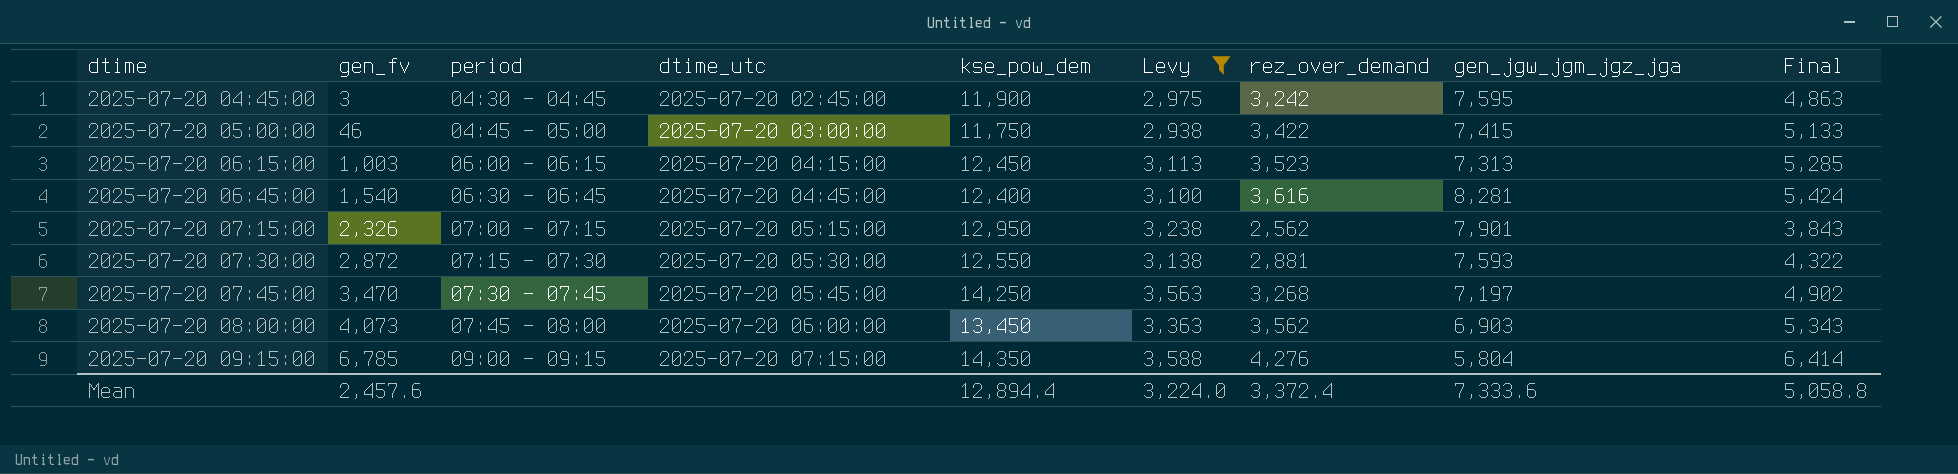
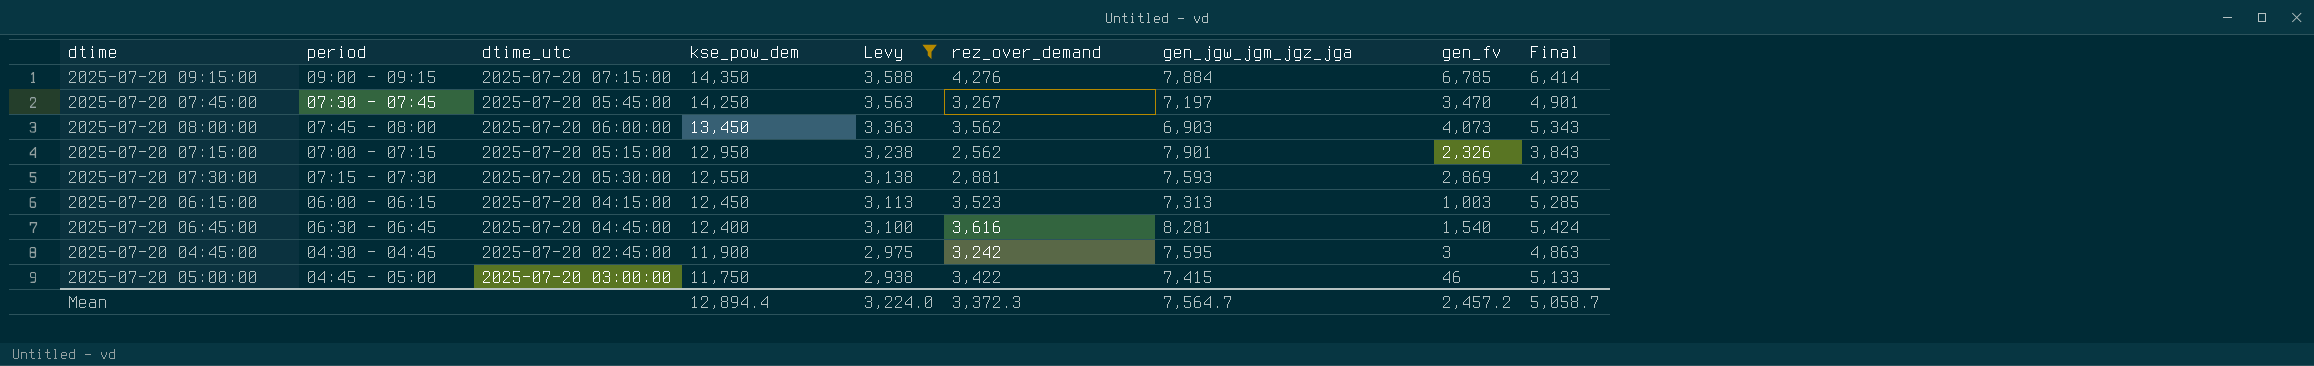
row order: dtime ascending -> kse_pow_dem descending
column gen_fv | position: 2 -> 8
2025-07-20 09:15:00 | gen_jgw_jgm_jgz_jga: 5,804 -> 7,884
2025-07-20 07:45:00 | rez_over_demand: 3,268 -> 3,267
2025-07-20 07:45:00 | Final: 4,902 -> 4,901
2025-07-20 07:30:00 | gen_fv: 2,872 -> 2,869
Mean | rez_over_demand: 3,372.4 -> 3,372.3
Mean | gen_jgw_jgm_jgz_jga: 7,333.6 -> 7,564.7
Mean | gen_fv: 2,457.6 -> 2,457.2
Mean | Final: 5,058.8 -> 5,058.7

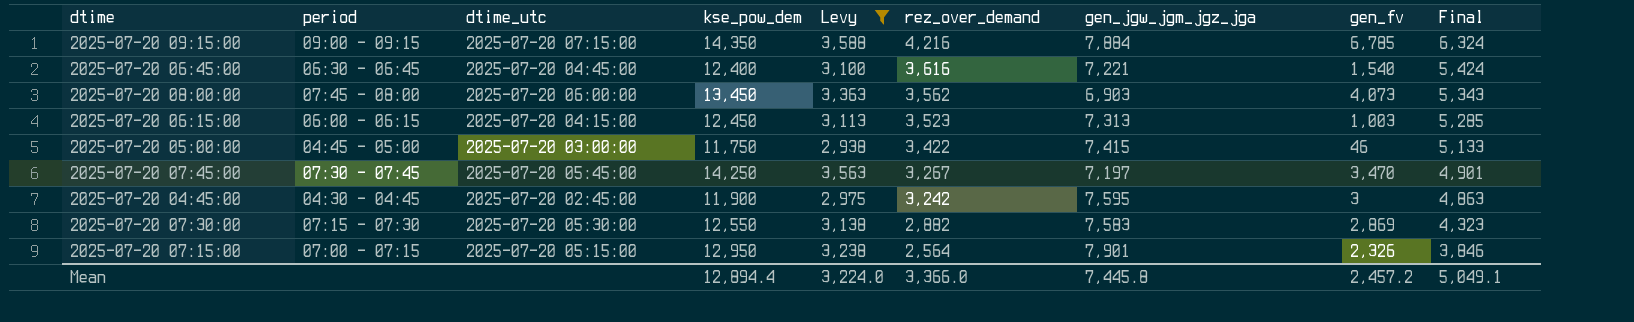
row order: kse_pow_dem descending -> rez_over_demand descending
2025-07-20 09:15:00 | rez_over_demand: 4,276 -> 4,216
2025-07-20 09:15:00 | Final: 6,414 -> 6,324
2025-07-20 06:45:00 | gen_jgw_jgm_jgz_jga: 8,281 -> 7,221
2025-07-20 07:30:00 | rez_over_demand: 2,881 -> 2,882
2025-07-20 07:30:00 | gen_jgw_jgm_jgz_jga: 7,593 -> 7,583
2025-07-20 07:30:00 | Final: 4,322 -> 4,323
2025-07-20 07:15:00 | rez_over_demand: 2,562 -> 2,564
2025-07-20 07:15:00 | Final: 3,843 -> 3,846
Mean | rez_over_demand: 3,372.3 -> 3,366.0
Mean | gen_jgw_jgm_jgz_jga: 7,564.7 -> 7,445.8
Mean | Final: 5,058.7 -> 5,049.1

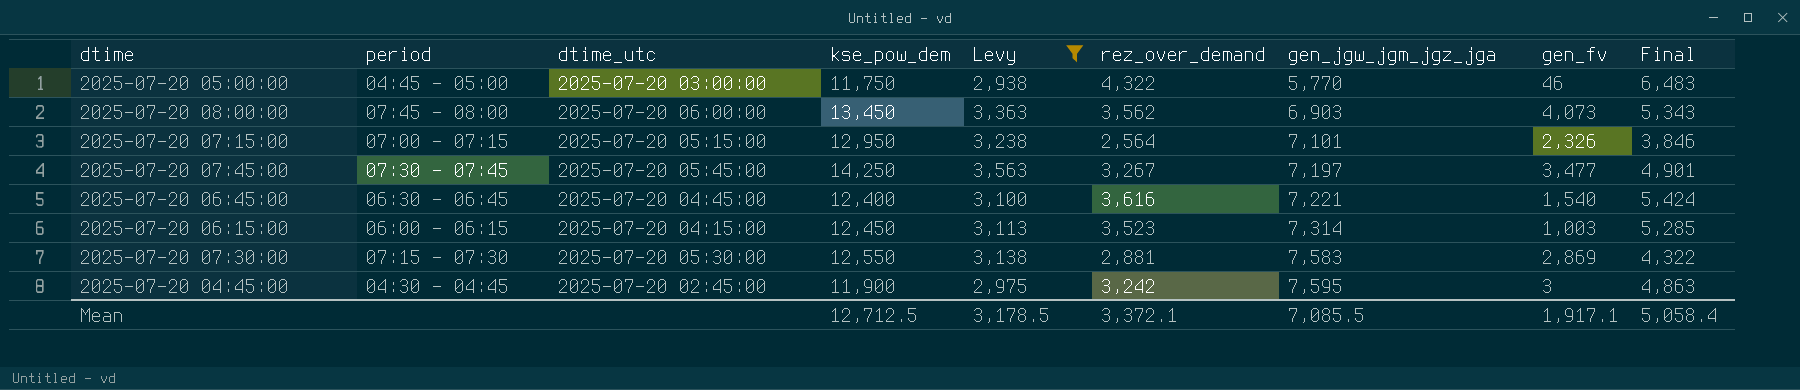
row order: rez_over_demand descending -> gen_jgw_jgm_jgz_jga ascending
row 2025-07-20 09:15:00: 09:00 - 09:15 | 2025-07-20 07:15:00 | 14,350 | 3,588 | 4,216 | 7,884 | 6,785 | 6,324 -> none
2025-07-20 05:00:00 | rez_over_demand: 3,422 -> 4,322
2025-07-20 05:00:00 | gen_jgw_jgm_jgz_jga: 7,415 -> 5,770
2025-07-20 05:00:00 | Final: 5,133 -> 6,483
2025-07-20 07:15:00 | gen_jgw_jgm_jgz_jga: 7,901 -> 7,101
2025-07-20 07:45:00 | gen_fv: 3,470 -> 3,477
2025-07-20 06:15:00 | gen_jgw_jgm_jgz_jga: 7,313 -> 7,314
2025-07-20 07:30:00 | rez_over_demand: 2,882 -> 2,881
2025-07-20 07:30:00 | Final: 4,323 -> 4,322
Mean | kse_pow_dem: 12,894.4 -> 12,712.5
Mean | Levy: 3,224.0 -> 3,178.5
Mean | rez_over_demand: 3,366.0 -> 3,372.1
Mean | gen_jgw_jgm_jgz_jga: 7,445.8 -> 7,085.5
Mean | gen_fv: 2,457.2 -> 1,917.1
Mean | Final: 5,049.1 -> 5,058.4

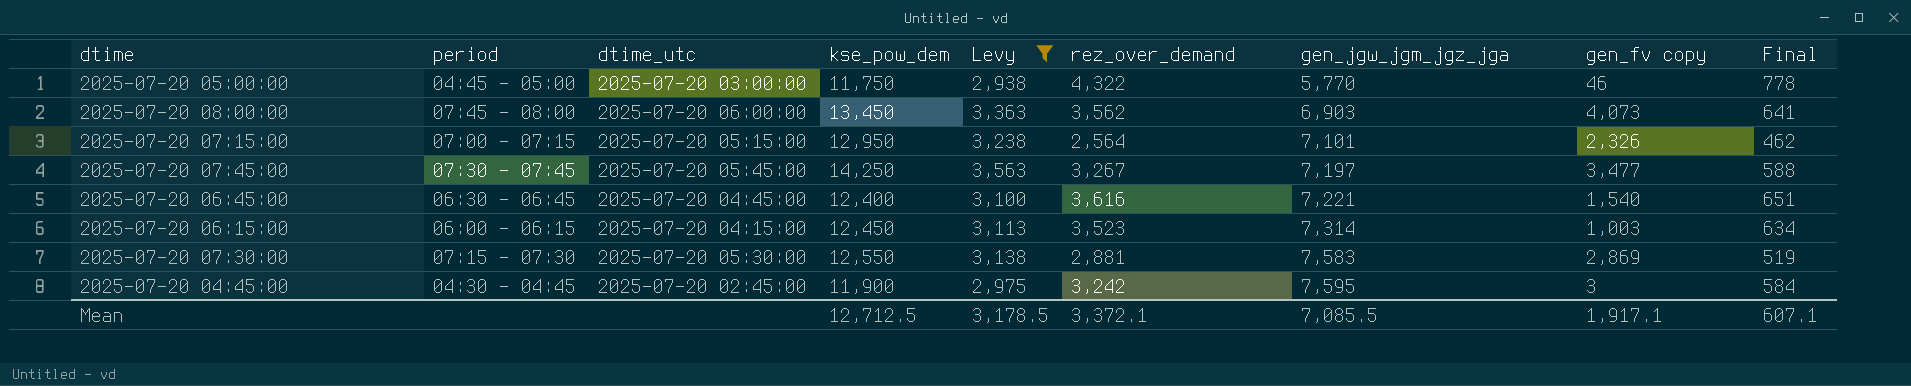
column name: gen_fv -> gen_fv copy
column Final | formula: [rez_over_demand] * 1.5 -> [rez_over_demand] * 0.18
Mean | Final: 5,058.4 -> 607.1

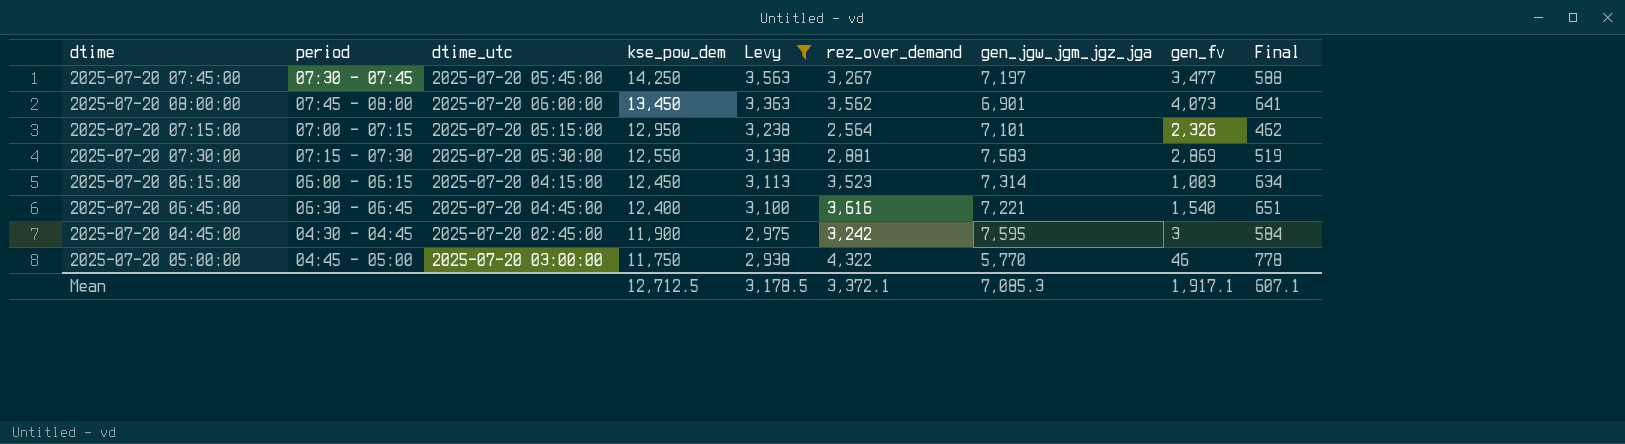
row order: gen_jgw_jgm_jgz_jga ascending -> kse_pow_dem descending
column name: gen_fv copy -> gen_fv
2025-07-20 08:00:00 | gen_jgw_jgm_jgz_jga: 6,903 -> 6,901
Mean | gen_jgw_jgm_jgz_jga: 7,085.5 -> 7,085.3

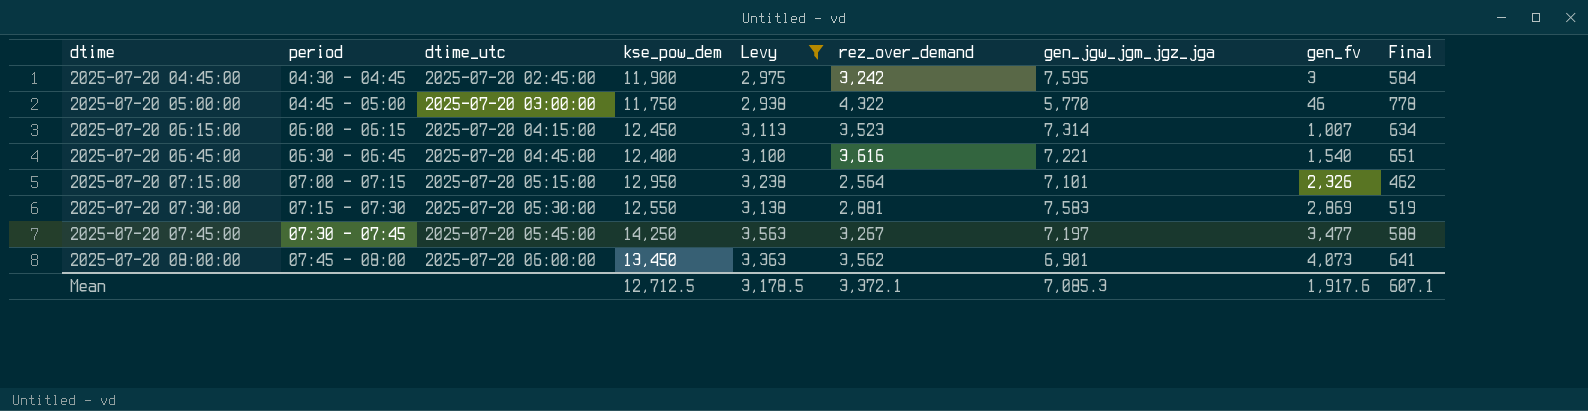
row order: kse_pow_dem descending -> dtime ascending
2025-07-20 06:15:00 | gen_fv: 1,003 -> 1,007
Mean | gen_fv: 1,917.1 -> 1,917.6

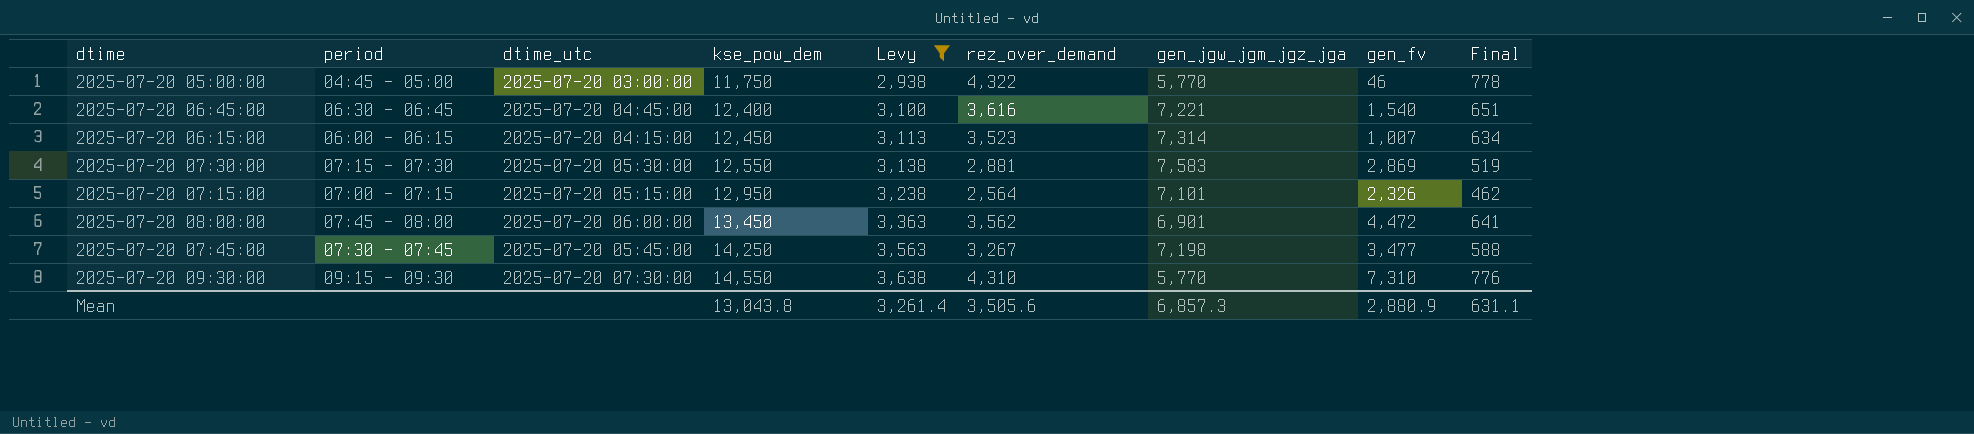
row order: dtime ascending -> kse_pow_dem ascending
row 2025-07-20 04:45:00: 04:30 - 04:45 | 2025-07-20 02:45:00 | 11,900 | 2,975 | 3,242 | 7,595 | 3 | 584 -> none
2025-07-20 08:00:00 | gen_fv: 4,073 -> 4,472
2025-07-20 07:45:00 | gen_jgw_jgm_jgz_jga: 7,197 -> 7,198
row 2025-07-20 09:30:00: none -> 09:15 - 09:30 | 2025-07-20 07:30:00 | 14,550 | 3,638 | 4,310 | 5,770 | 7,310 | 776
Mean | kse_pow_dem: 12,712.5 -> 13,043.8
Mean | Levy: 3,178.5 -> 3,261.4
Mean | rez_over_demand: 3,372.1 -> 3,505.6
Mean | gen_jgw_jgm_jgz_jga: 7,085.3 -> 6,857.3
Mean | gen_fv: 1,917.6 -> 2,880.9
Mean | Final: 607.1 -> 631.1

